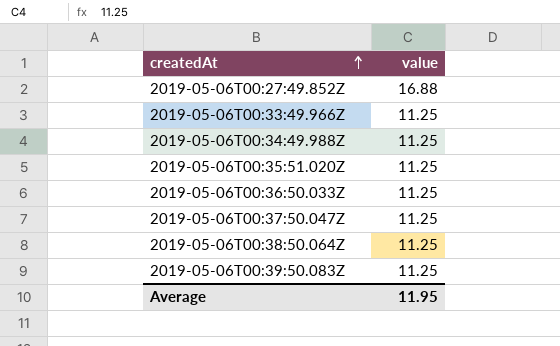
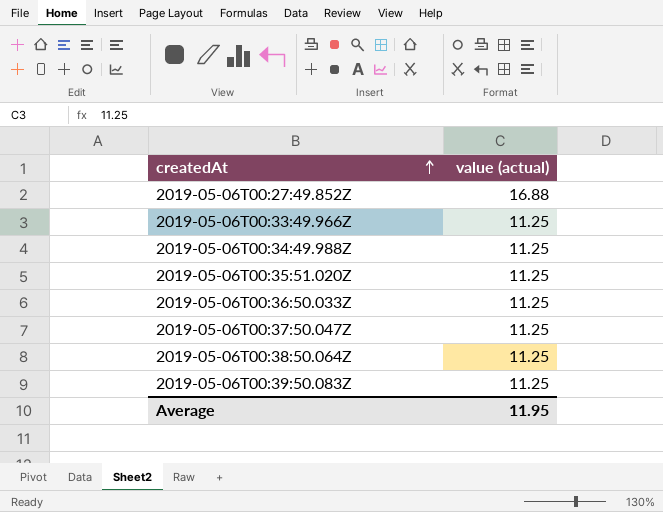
column name: value -> value (actual)

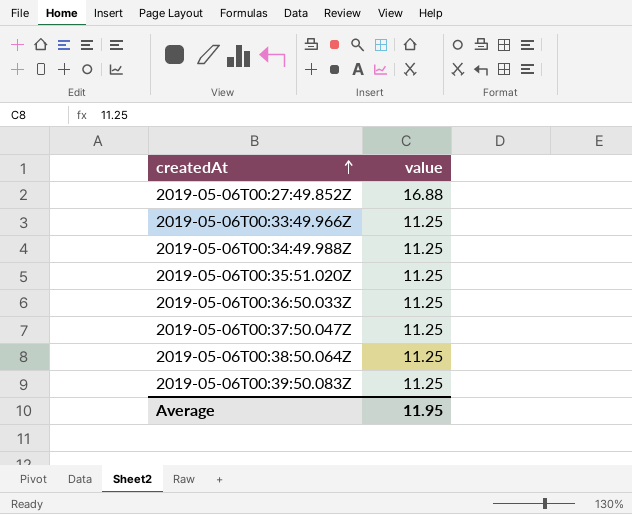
column name: value (actual) -> value

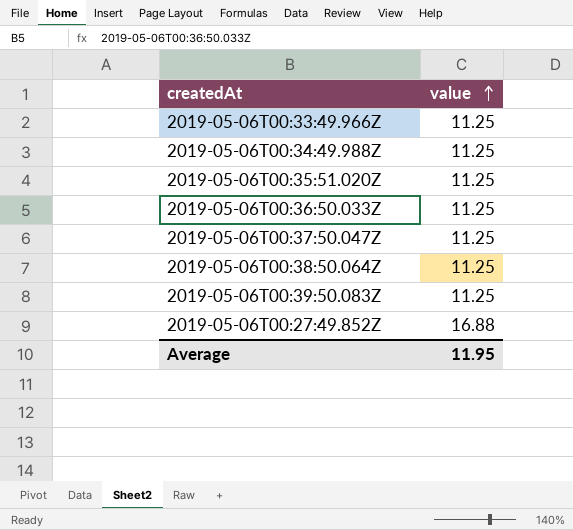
row order: createdAt ascending -> value ascending

